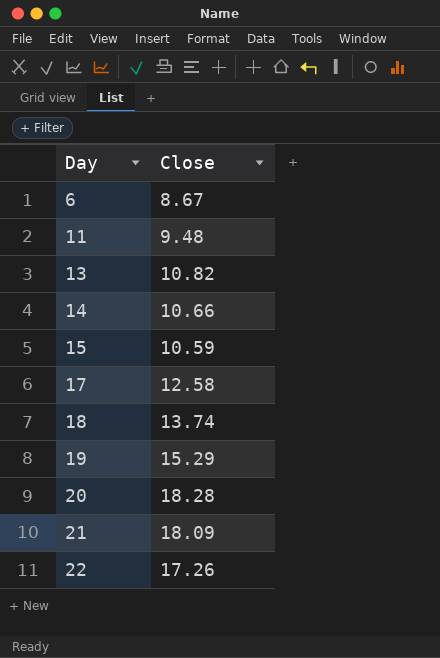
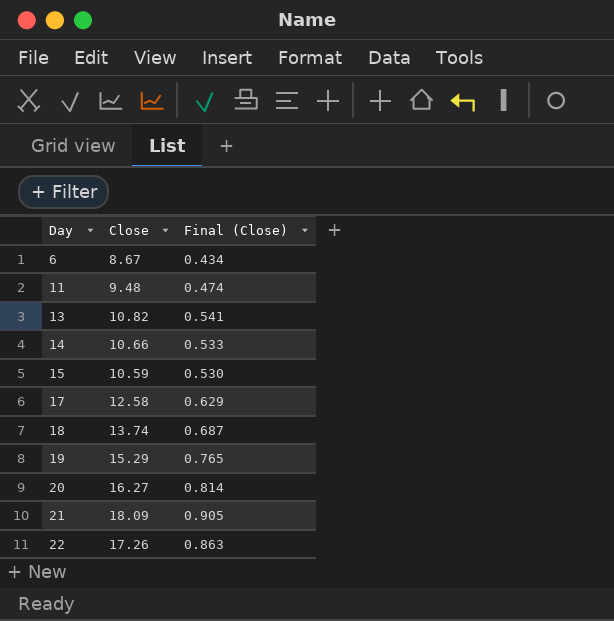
column Final (Close) | formula: none -> [Close] * 0.05
20 | Close: 18.28 -> 16.27

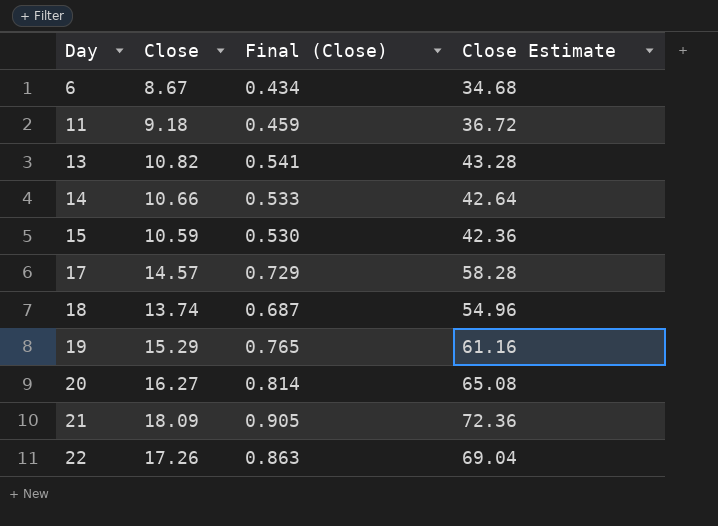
column Close Estimate | formula: none -> [Close] * 4
11 | Close: 9.48 -> 9.18
11 | Final (Close): 0.474 -> 0.459
17 | Close: 12.58 -> 14.57
17 | Final (Close): 0.629 -> 0.729

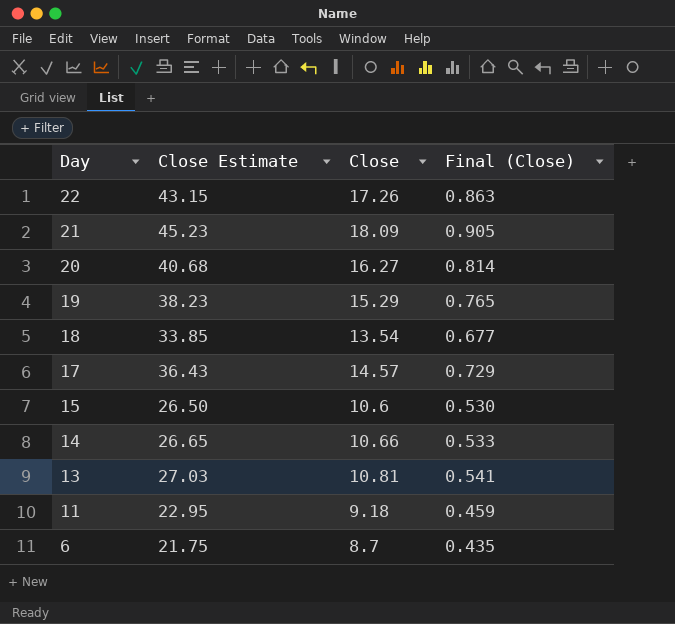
row order: Day ascending -> Day descending
column Close Estimate | formula: [Close] * 4 -> [Close] * 2.5
column Close Estimate | position: 4 -> 2
18 | Close: 13.74 -> 13.54
18 | Final (Close): 0.687 -> 0.677
15 | Close: 10.59 -> 10.6
13 | Close: 10.82 -> 10.81
6 | Close: 8.67 -> 8.7
6 | Final (Close): 0.434 -> 0.435

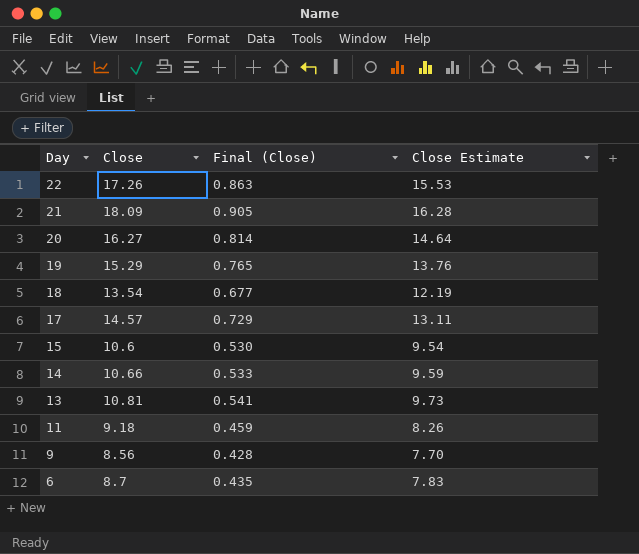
column Close Estimate | formula: [Close] * 2.5 -> [Close] * 0.9
column Close Estimate | position: 2 -> 4
row 9: none -> 8.56 | 0.428 | 7.70

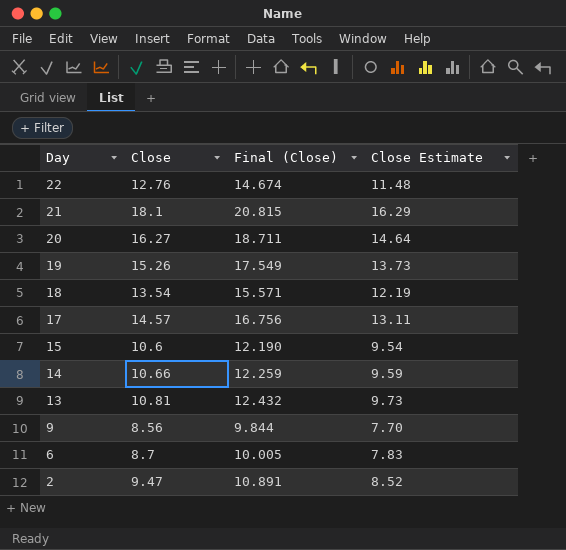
column Final (Close) | formula: [Close] * 0.05 -> [Close] * 1.15
row 11: 9.18 | 0.459 | 8.26 -> none
22 | Close: 17.26 -> 12.76
22 | Close Estimate: 15.53 -> 11.48
21 | Close: 18.09 -> 18.1
21 | Close Estimate: 16.28 -> 16.29
19 | Close: 15.29 -> 15.26
19 | Close Estimate: 13.76 -> 13.73
row 2: none -> 9.47 | 10.891 | 8.52

